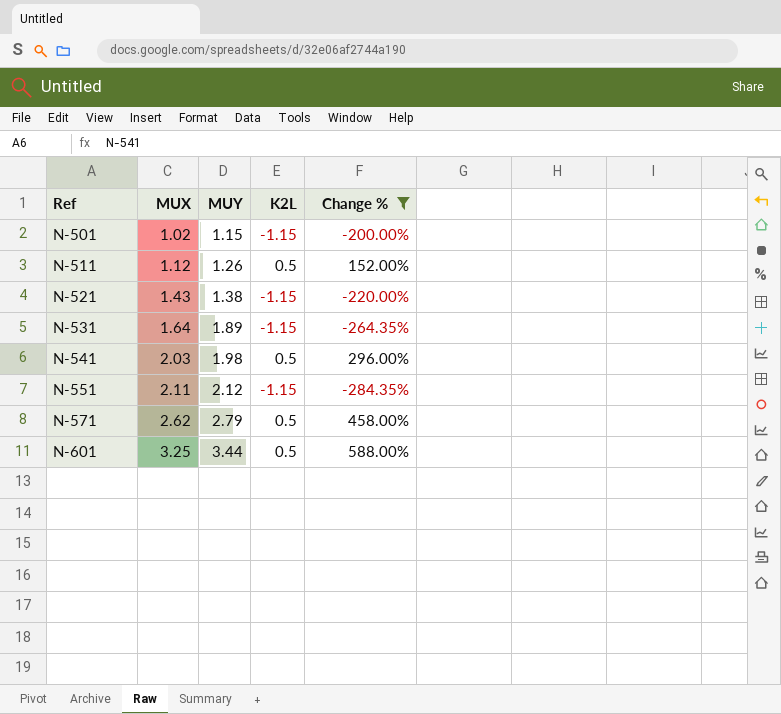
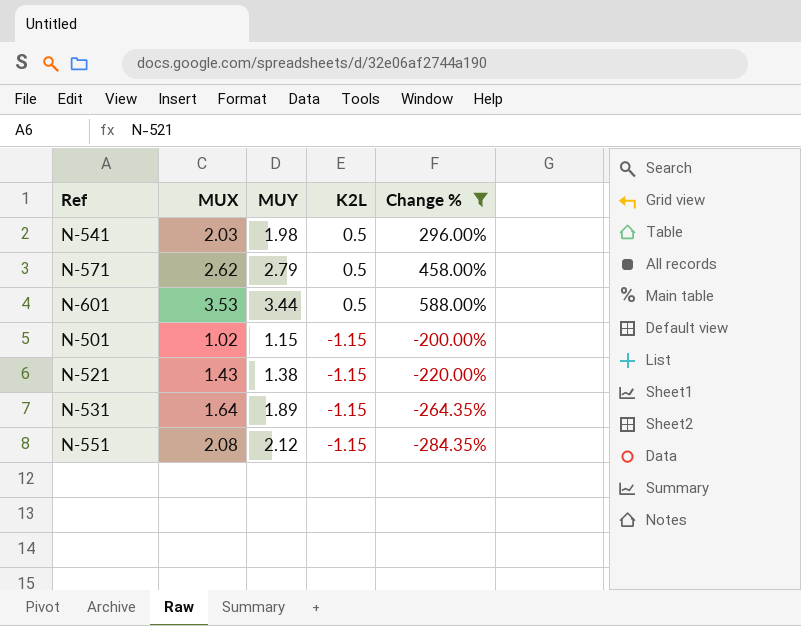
row order: Ref ascending -> K2L descending
row N-511: 1.12 | 1.26 | 0.5 | 152.00% -> none
N-601 | MUX: 3.25 -> 3.53
N-551 | MUX: 2.11 -> 2.08

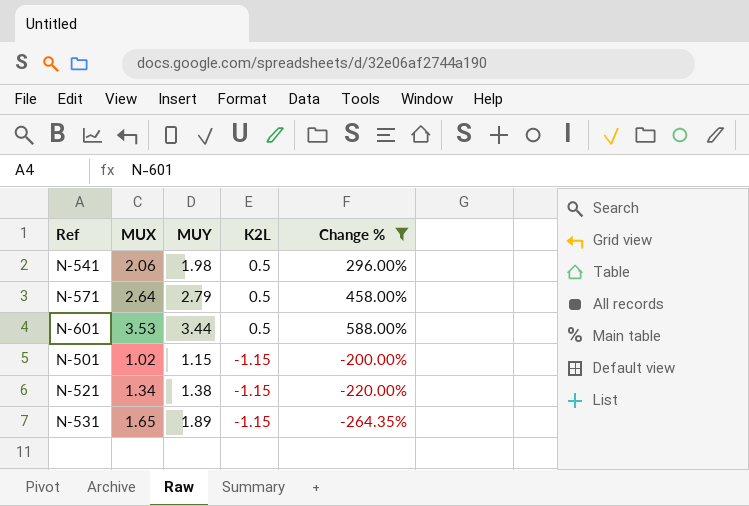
row N-551: 2.08 | 2.12 | -1.15 | -284.35% -> none
N-541 | MUX: 2.03 -> 2.06
N-571 | MUX: 2.62 -> 2.64
N-521 | MUX: 1.43 -> 1.34
N-531 | MUX: 1.64 -> 1.65

